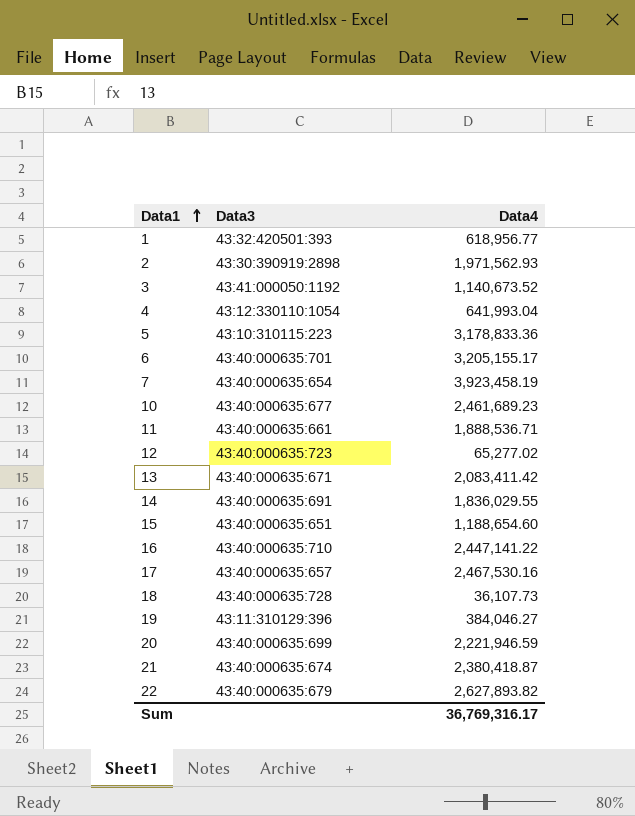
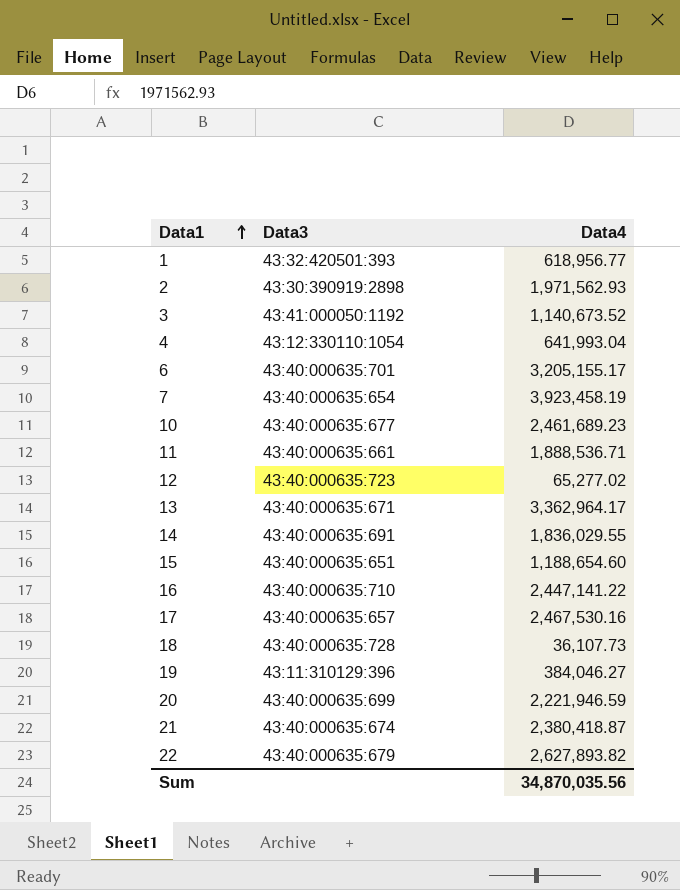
row 5: 43:10:310115:223 | 3,178,833.36 -> none
13 | Data4: 2,083,411.42 -> 3,362,964.17
Sum | Data4: 36,769,316.17 -> 34,870,035.56

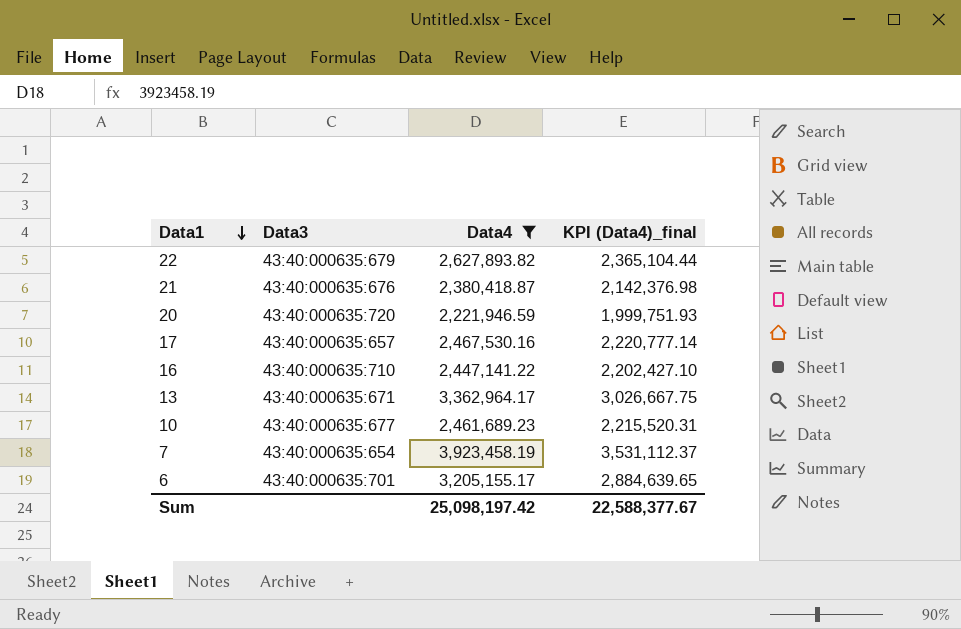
filter: none -> Data4 >= 2,221,946.59
row order: Data1 ascending -> Data1 descending
column KPI (Data4)_final | formula: none -> [Data4] * 0.9
21 | Data3: 43:40:000635:674 -> 43:40:000635:676
20 | Data3: 43:40:000635:699 -> 43:40:000635:720
Sum | Data4: 34,870,035.56 -> 25,098,197.42

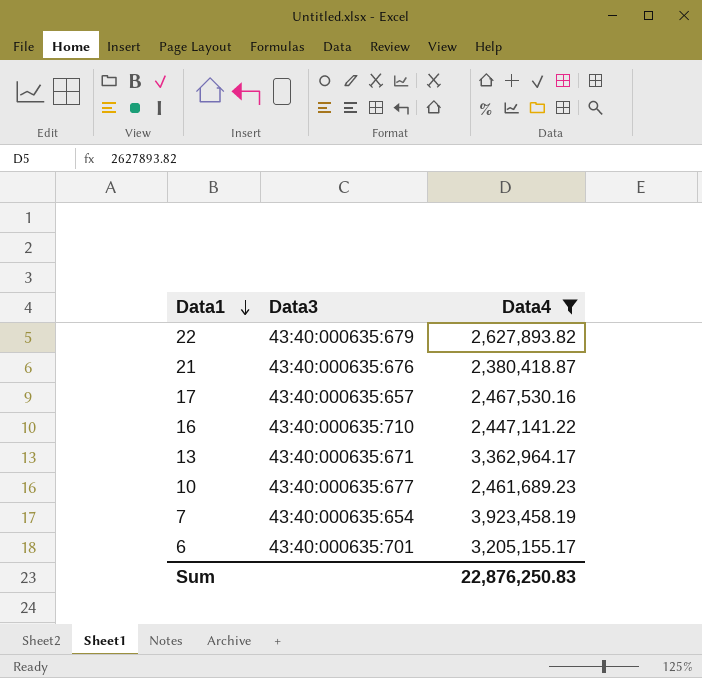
column KPI (Data4)_final | formula: [Data4] * 0.9 -> none
row 20: 43:40:000635:720 | 2,221,946.59 | 1,999,751.93 -> none
Sum | Data4: 25,098,197.42 -> 22,876,250.83

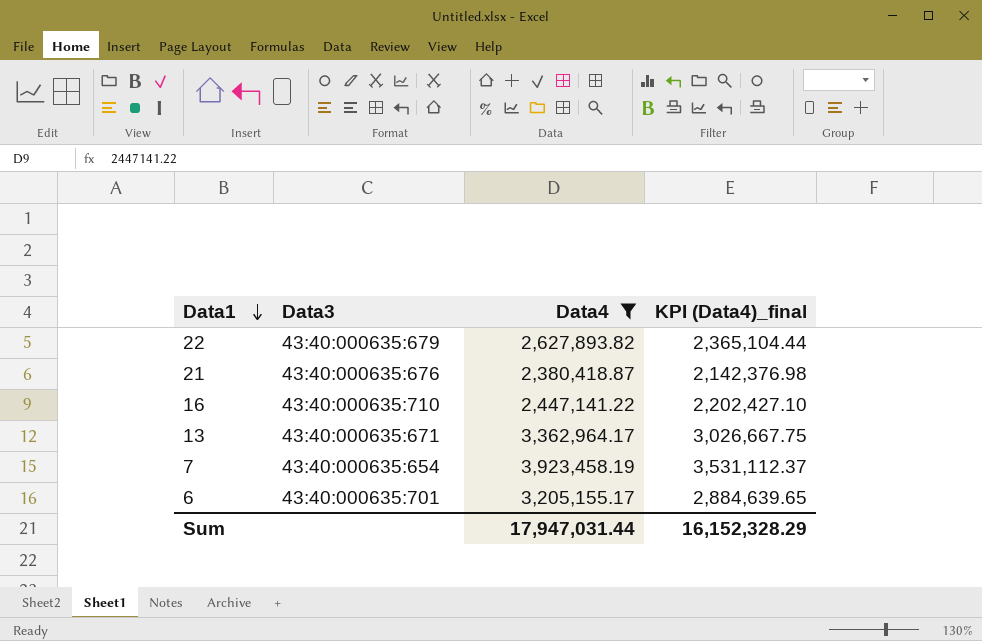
column KPI (Data4)_final | formula: none -> [Data4] * 0.9
row 17: 43:40:000635:657 | 2,467,530.16 -> none
row 10: 43:40:000635:677 | 2,461,689.23 -> none
Sum | Data4: 22,876,250.83 -> 17,947,031.44

